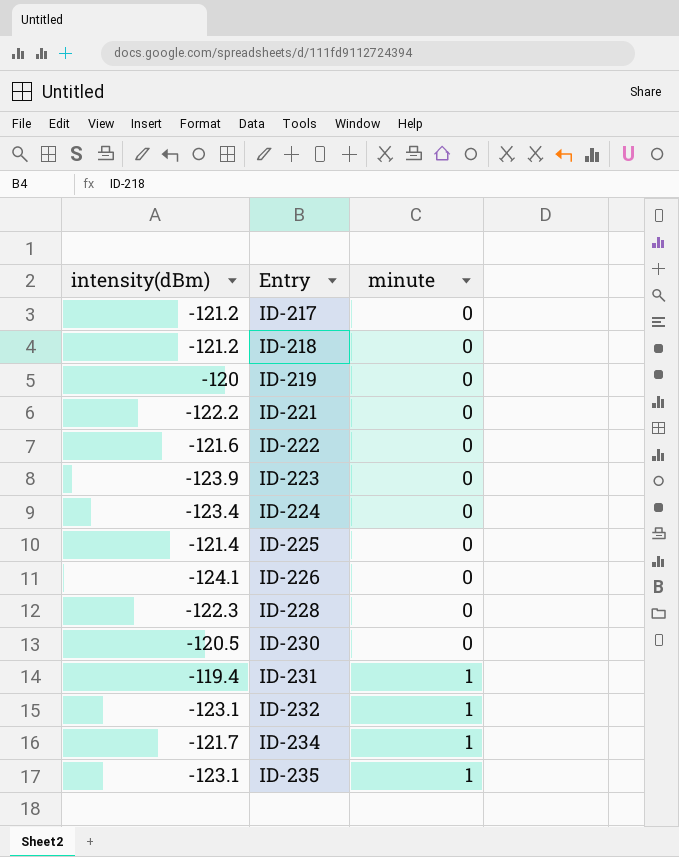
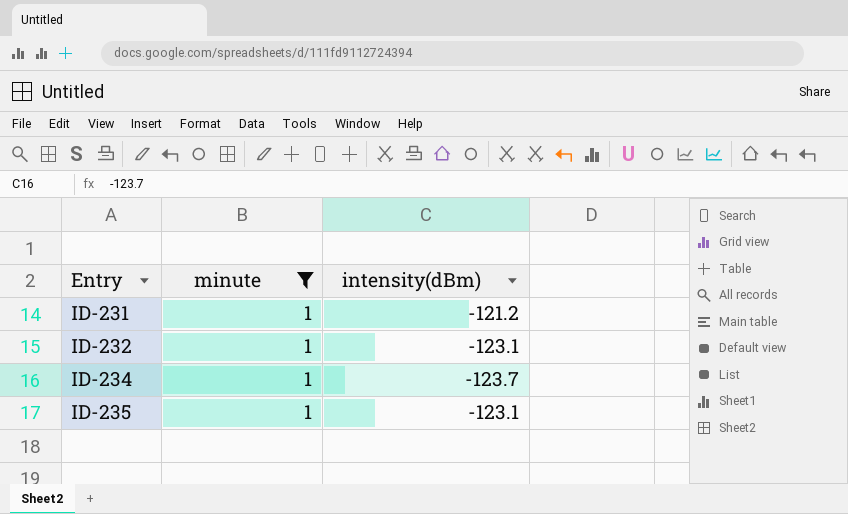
filter: none -> minute = 1
column intensity(dBm) | position: 1 -> 3
ID-231 | intensity(dBm): -119.4 -> -121.2
ID-234 | intensity(dBm): -121.7 -> -123.7

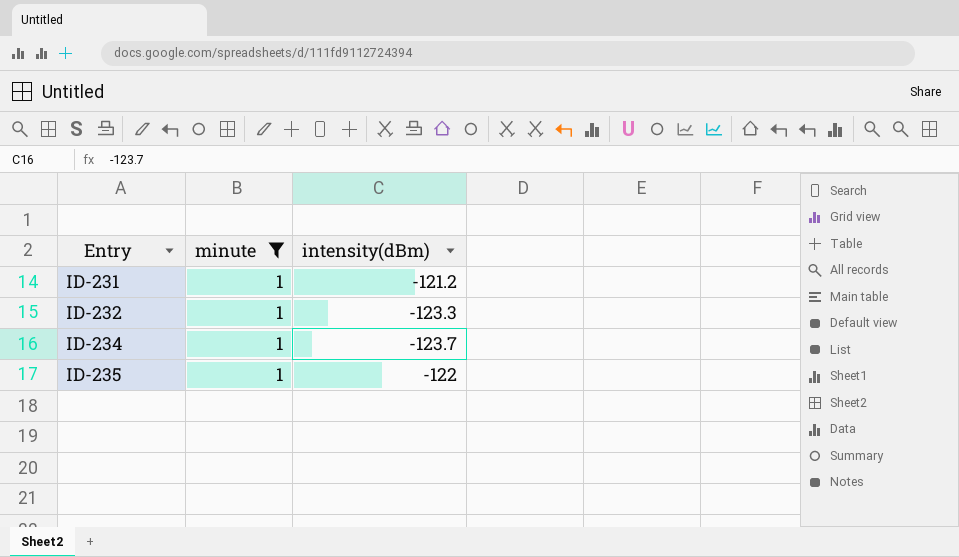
ID-232 | intensity(dBm): -123.1 -> -123.3
ID-235 | intensity(dBm): -123.1 -> -122

